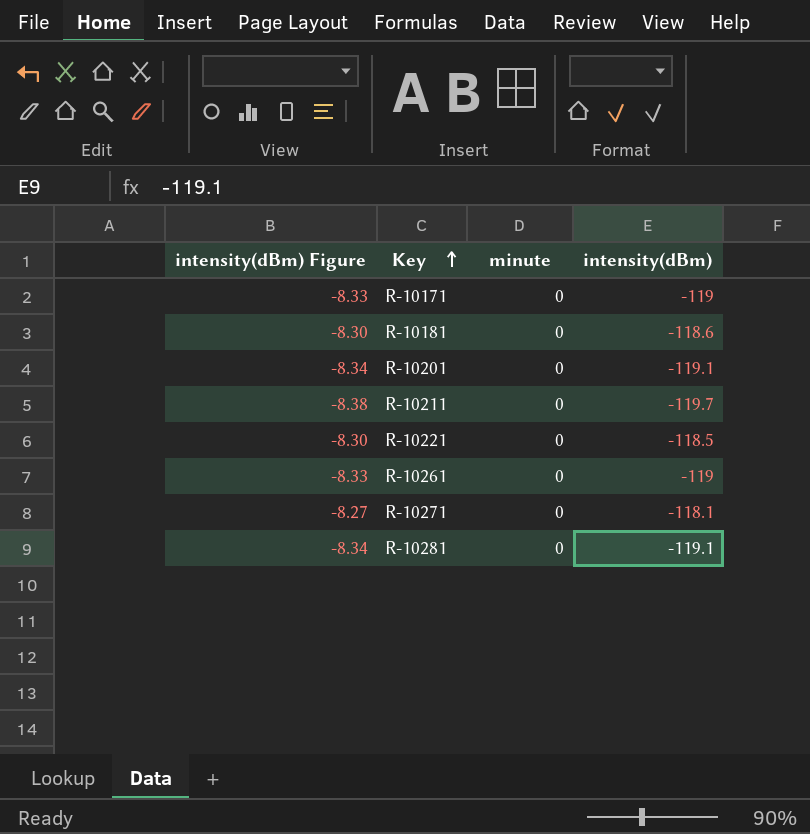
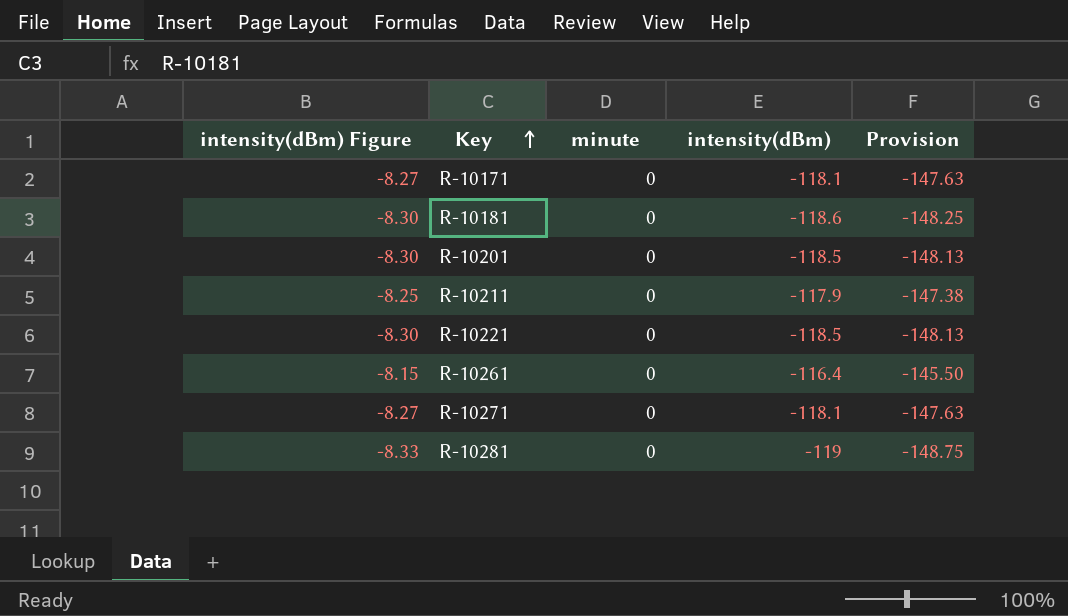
column Provision | formula: none -> [intensity(dBm)] * 1.25
R-10171 | intensity(dBm) Figure: -8.33 -> -8.27
R-10171 | intensity(dBm): -119 -> -118.1
R-10201 | intensity(dBm) Figure: -8.34 -> -8.30
R-10201 | intensity(dBm): -119.1 -> -118.5
R-10211 | intensity(dBm) Figure: -8.38 -> -8.25
R-10211 | intensity(dBm): -119.7 -> -117.9
R-10261 | intensity(dBm) Figure: -8.33 -> -8.15
R-10261 | intensity(dBm): -119 -> -116.4
R-10281 | intensity(dBm) Figure: -8.34 -> -8.33
R-10281 | intensity(dBm): -119.1 -> -119

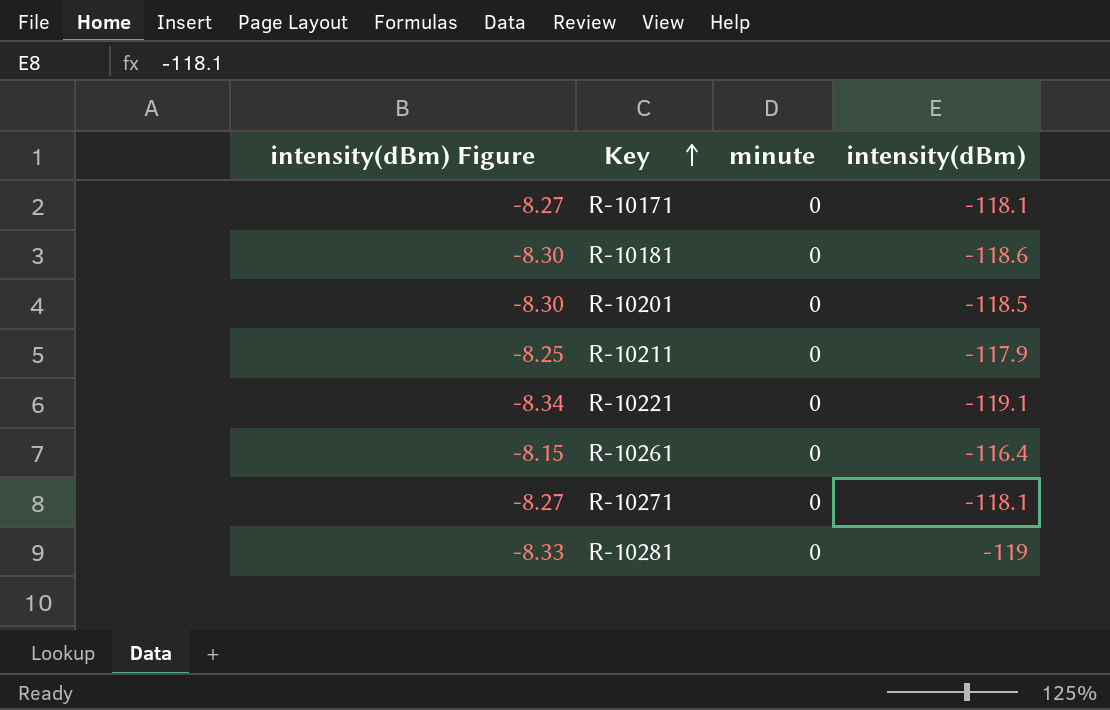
column Provision | formula: [intensity(dBm)] * 1.25 -> none
R-10221 | intensity(dBm) Figure: -8.30 -> -8.34
R-10221 | intensity(dBm): -118.5 -> -119.1

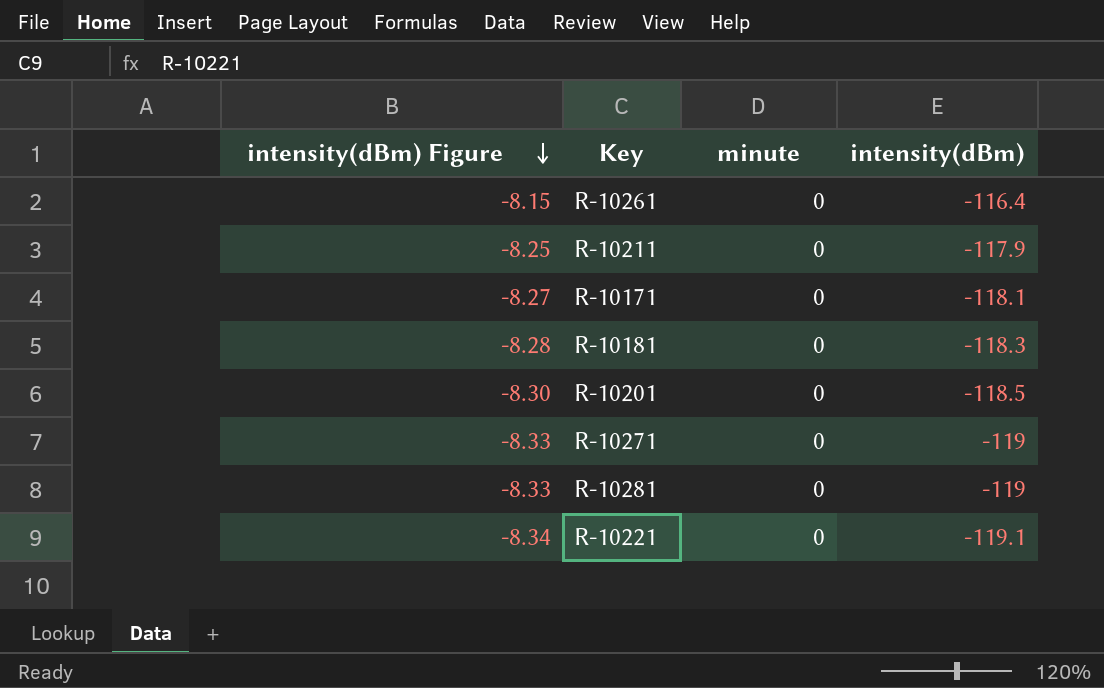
row order: Key ascending -> intensity(dBm) Figure descending
R-10181 | intensity(dBm) Figure: -8.30 -> -8.28
R-10181 | intensity(dBm): -118.6 -> -118.3
R-10271 | intensity(dBm) Figure: -8.27 -> -8.33
R-10271 | intensity(dBm): -118.1 -> -119

